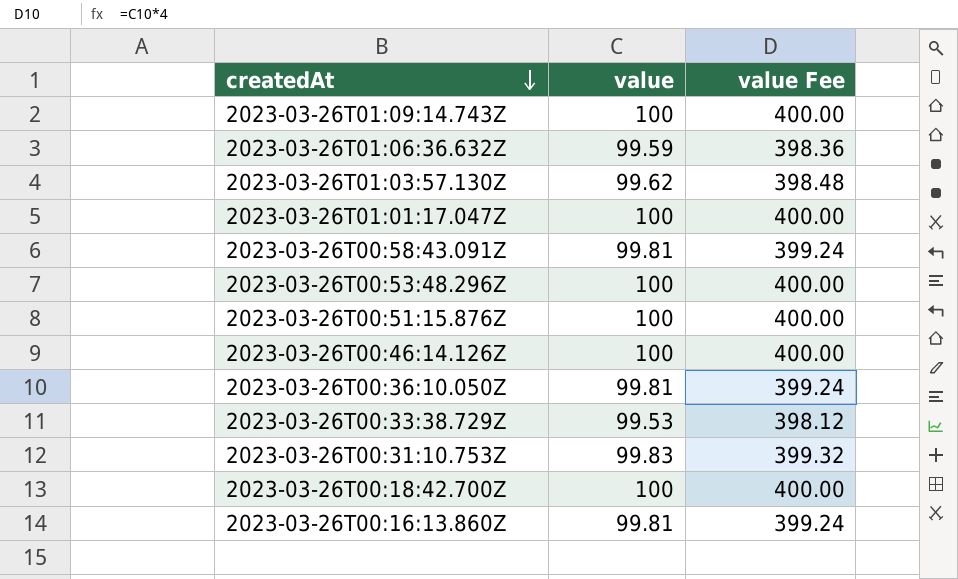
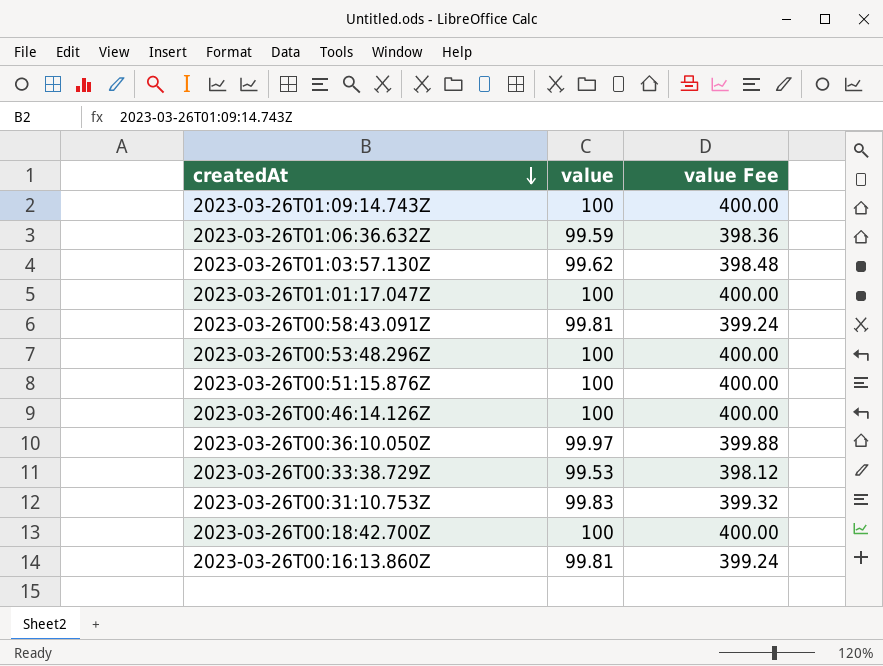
2023-03-26T00:36:10.050Z | value: 99.81 -> 99.97
2023-03-26T00:36:10.050Z | value Fee: 399.24 -> 399.88

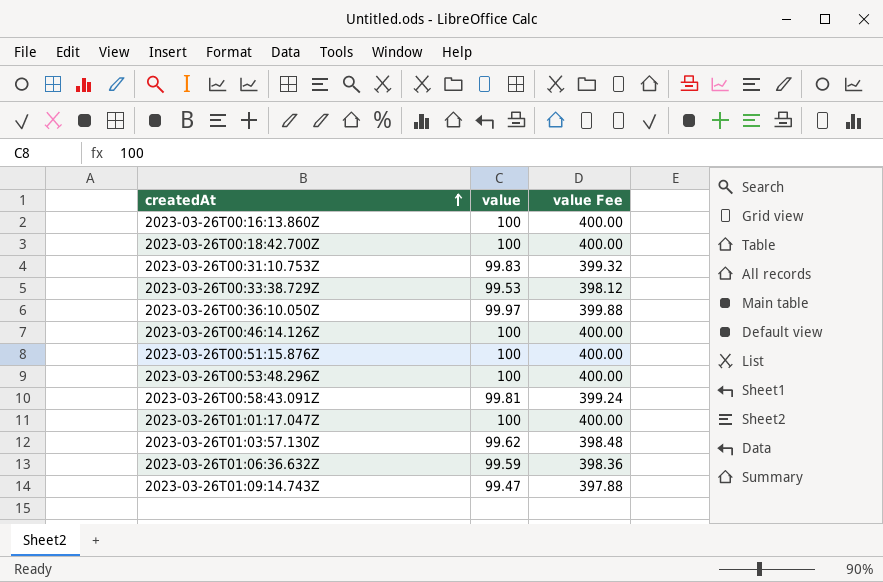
row order: createdAt descending -> createdAt ascending
2023-03-26T00:16:13.860Z | value: 99.81 -> 100
2023-03-26T00:16:13.860Z | value Fee: 399.24 -> 400.00
2023-03-26T01:09:14.743Z | value: 100 -> 99.47
2023-03-26T01:09:14.743Z | value Fee: 400.00 -> 397.88

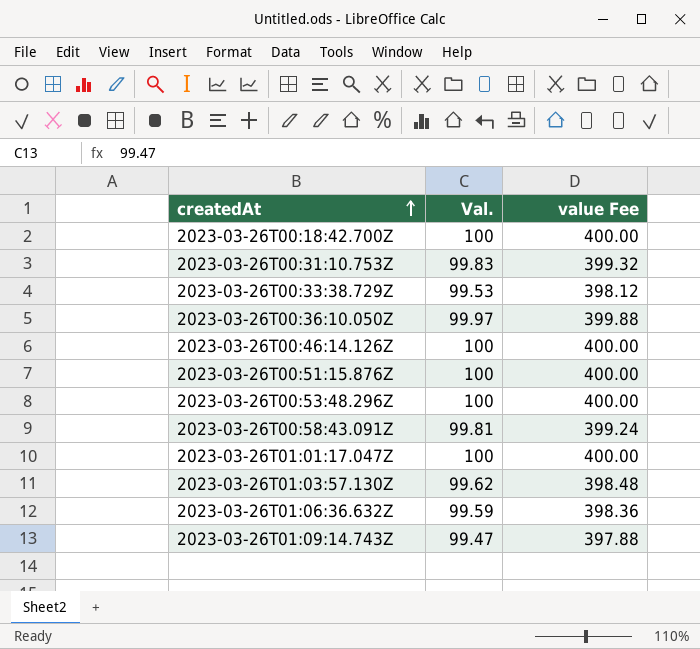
column name: value -> Val.
row 2023-03-26T00:16:13.860Z: 100 | 400.00 -> none

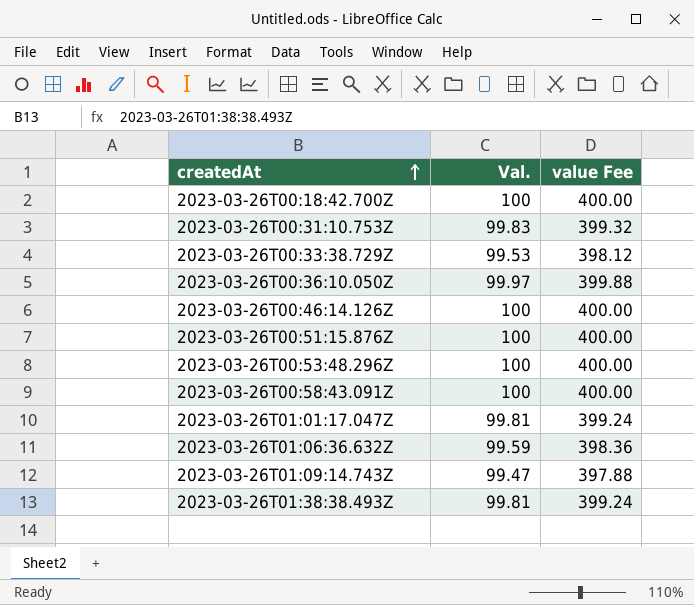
row 2023-03-26T01:03:57.130Z: 99.62 | 398.48 -> none
2023-03-26T00:58:43.091Z | Val.: 99.81 -> 100
2023-03-26T00:58:43.091Z | value Fee: 399.24 -> 400.00
2023-03-26T01:01:17.047Z | Val.: 100 -> 99.81
2023-03-26T01:01:17.047Z | value Fee: 400.00 -> 399.24
row 2023-03-26T01:38:38.493Z: none -> 99.81 | 399.24

